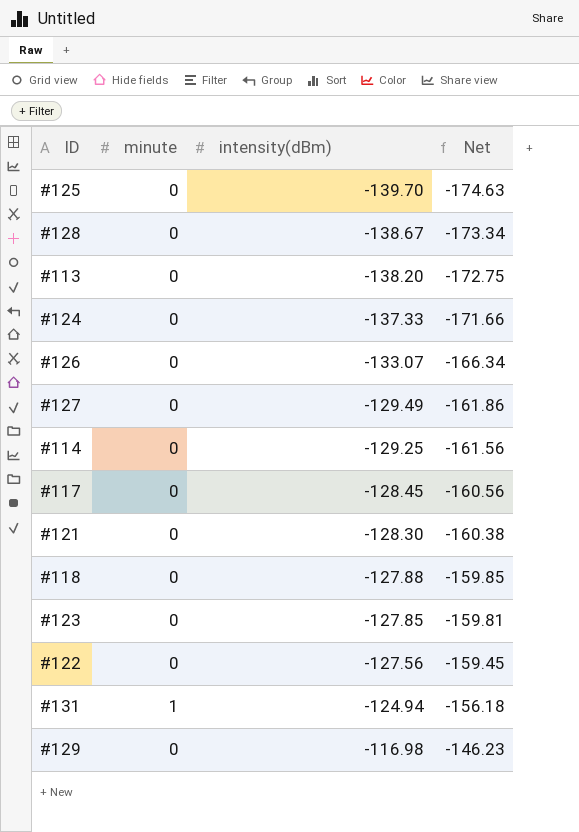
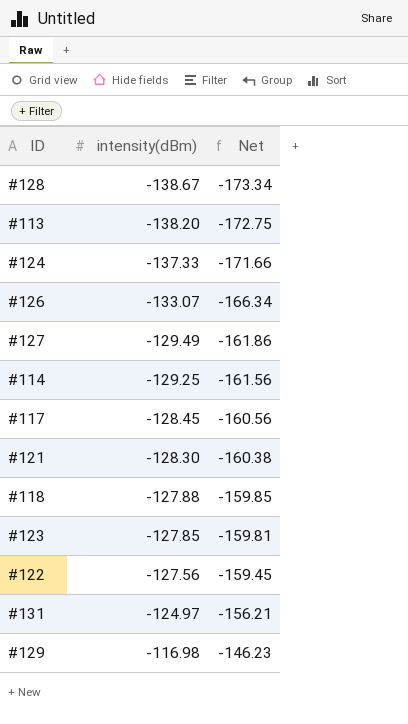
column minute | position: 2 -> none
row #125: 0 | -139.70 | -174.63 -> none
#131 | intensity(dBm): -124.94 -> -124.97
#131 | Net: -156.18 -> -156.21

